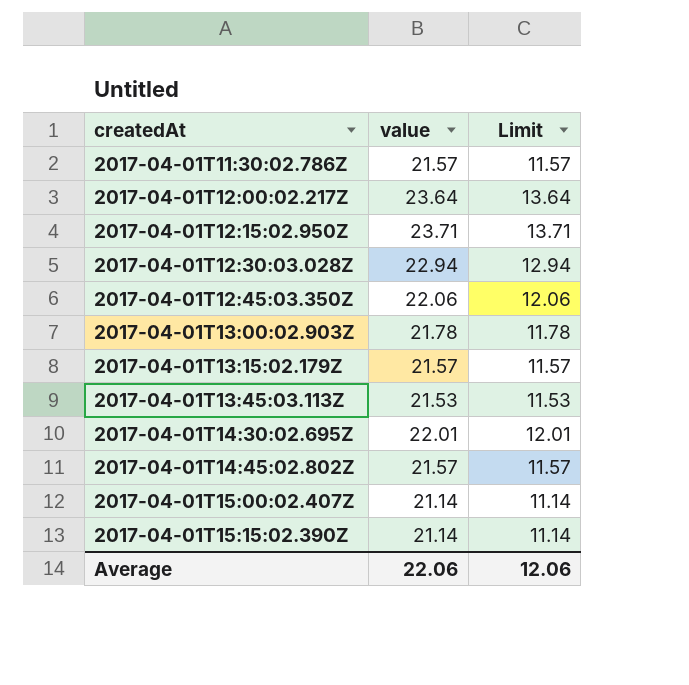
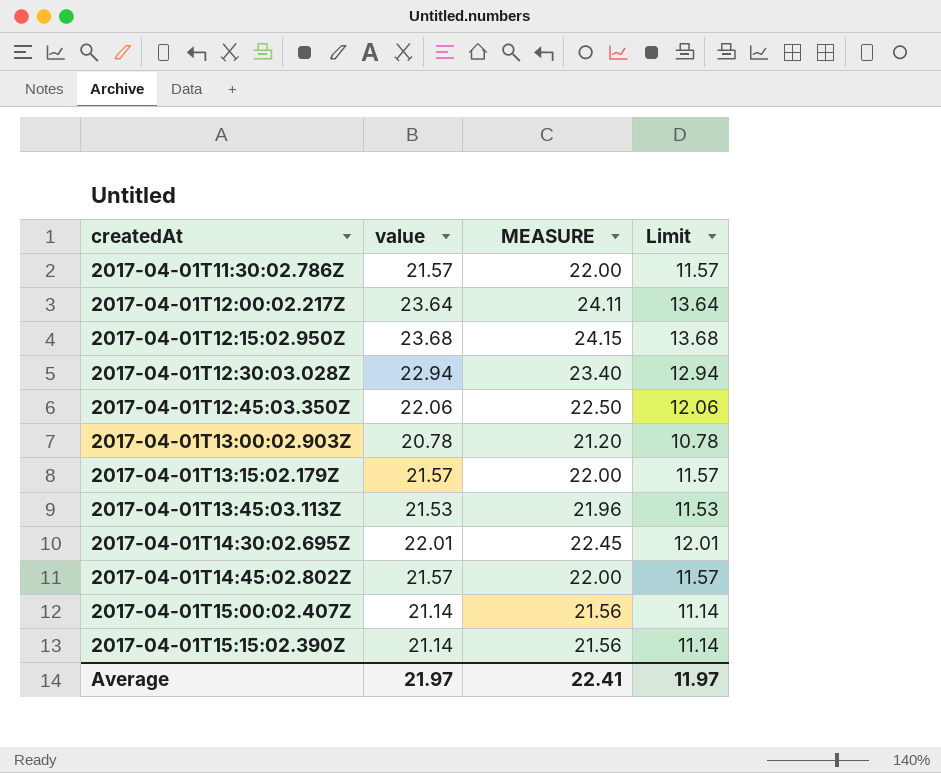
column MEASURE | formula: none -> [value] * 1.02
2017-04-01T12:15:02.950Z | value: 23.71 -> 23.68
2017-04-01T12:15:02.950Z | Limit: 13.71 -> 13.68
2017-04-01T13:00:02.903Z | value: 21.78 -> 20.78
2017-04-01T13:00:02.903Z | Limit: 11.78 -> 10.78
Average | value: 22.06 -> 21.97
Average | Limit: 12.06 -> 11.97

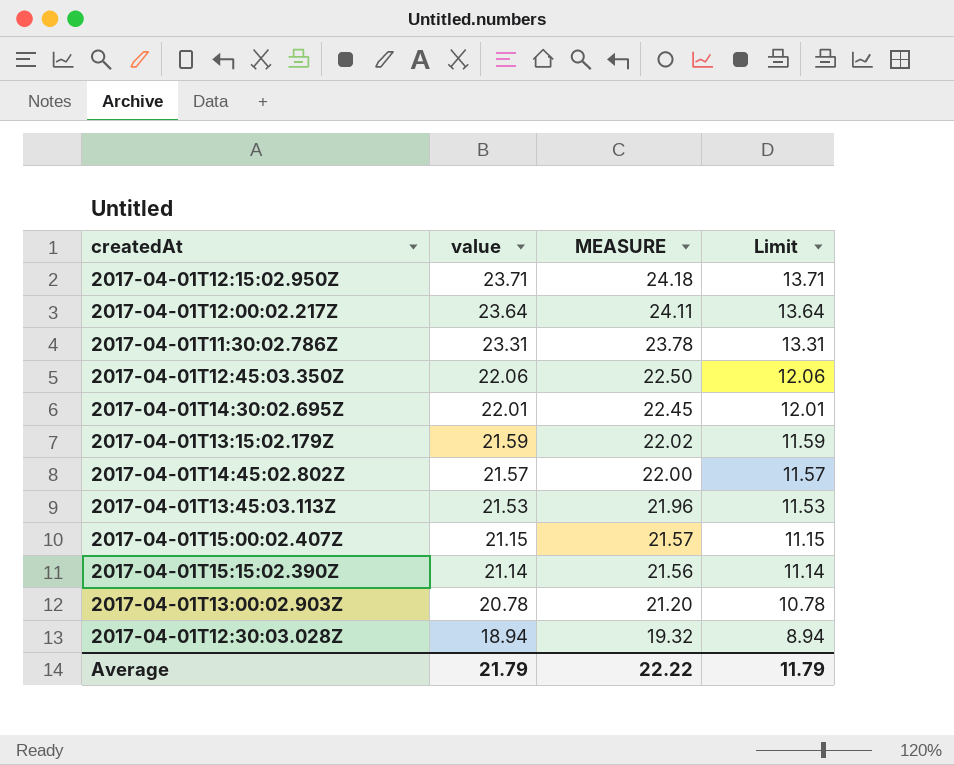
row order: createdAt ascending -> value descending
2017-04-01T12:15:02.950Z | value: 23.68 -> 23.71
2017-04-01T12:15:02.950Z | MEASURE: 24.15 -> 24.18
2017-04-01T12:15:02.950Z | Limit: 13.68 -> 13.71
2017-04-01T11:30:02.786Z | value: 21.57 -> 23.31
2017-04-01T11:30:02.786Z | MEASURE: 22.00 -> 23.78
2017-04-01T11:30:02.786Z | Limit: 11.57 -> 13.31
2017-04-01T13:15:02.179Z | value: 21.57 -> 21.59
2017-04-01T13:15:02.179Z | MEASURE: 22.00 -> 22.02
2017-04-01T13:15:02.179Z | Limit: 11.57 -> 11.59
2017-04-01T15:00:02.407Z | value: 21.14 -> 21.15
2017-04-01T15:00:02.407Z | MEASURE: 21.56 -> 21.57
2017-04-01T15:00:02.407Z | Limit: 11.14 -> 11.15
2017-04-01T12:30:03.028Z | value: 22.94 -> 18.94
2017-04-01T12:30:03.028Z | MEASURE: 23.40 -> 19.32
2017-04-01T12:30:03.028Z | Limit: 12.94 -> 8.94
Average | value: 21.97 -> 21.79
Average | MEASURE: 22.41 -> 22.22
Average | Limit: 11.97 -> 11.79

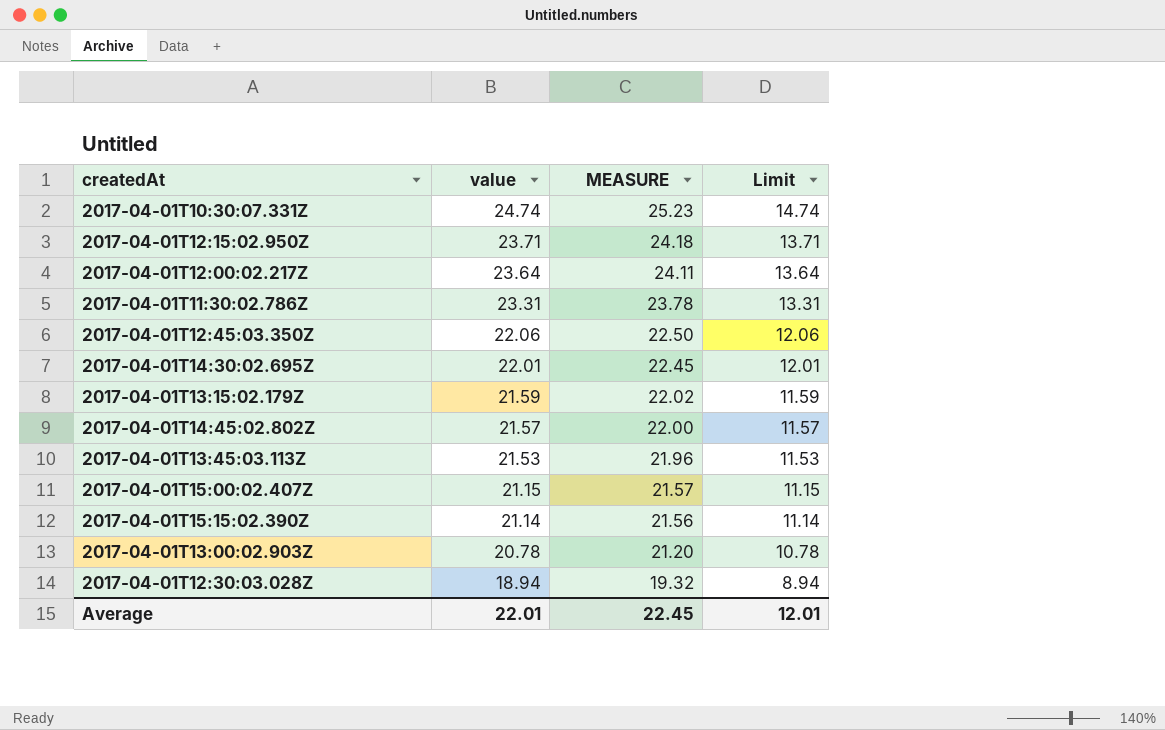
row 2017-04-01T10:30:07.331Z: none -> 24.74 | 25.23 | 14.74
Average | value: 21.79 -> 22.01
Average | MEASURE: 22.22 -> 22.45
Average | Limit: 11.79 -> 12.01

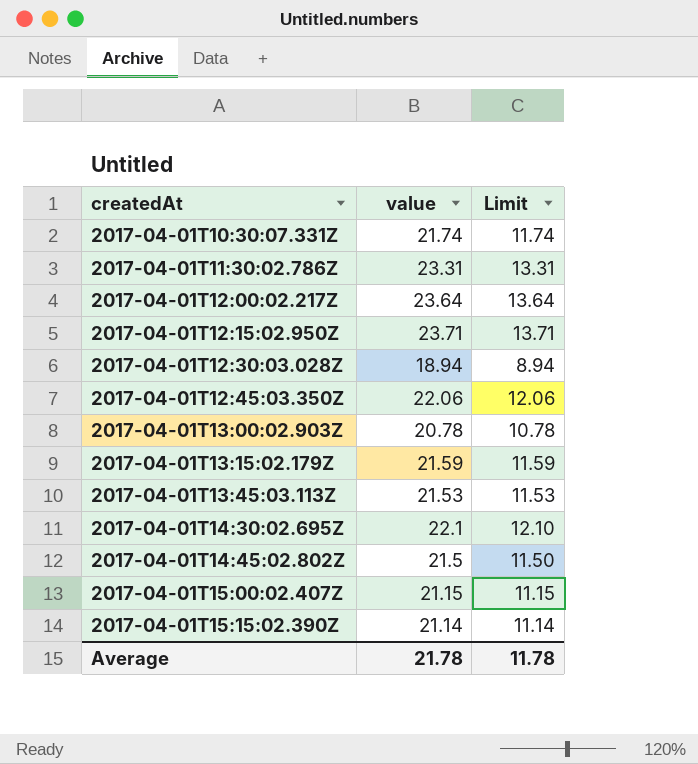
row order: value descending -> createdAt ascending
column MEASURE | formula: [value] * 1.02 -> none
2017-04-01T10:30:07.331Z | value: 24.74 -> 21.74
2017-04-01T10:30:07.331Z | Limit: 14.74 -> 11.74
2017-04-01T14:30:02.695Z | value: 22.01 -> 22.1
2017-04-01T14:30:02.695Z | Limit: 12.01 -> 12.10
2017-04-01T14:45:02.802Z | value: 21.57 -> 21.5
2017-04-01T14:45:02.802Z | Limit: 11.57 -> 11.50
Average | value: 22.01 -> 21.78
Average | Limit: 12.01 -> 11.78

